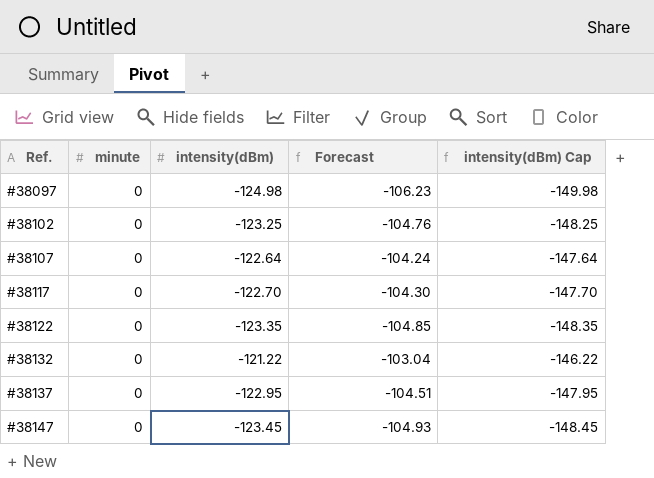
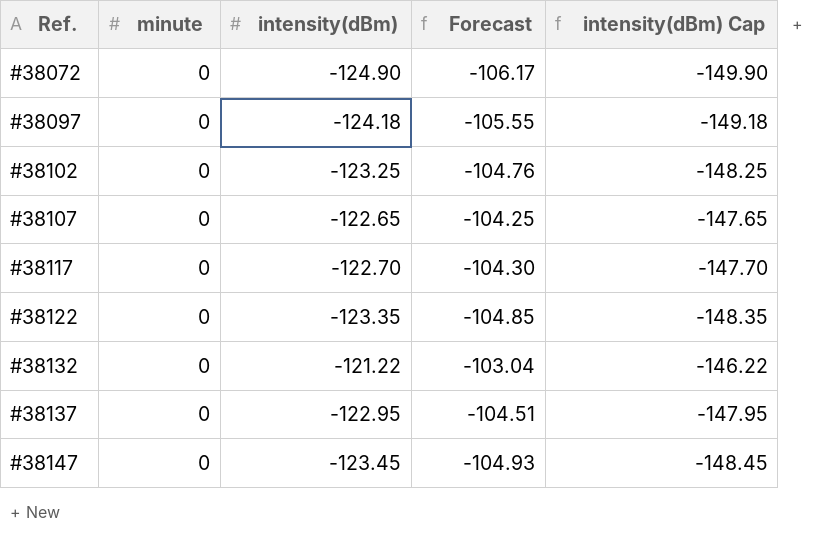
row #38072: none -> 0 | -124.90 | -106.17 | -149.90
#38097 | intensity(dBm): -124.98 -> -124.18
#38097 | Forecast: -106.23 -> -105.55
#38097 | intensity(dBm) Cap: -149.98 -> -149.18
#38107 | intensity(dBm): -122.64 -> -122.65
#38107 | Forecast: -104.24 -> -104.25
#38107 | intensity(dBm) Cap: -147.64 -> -147.65

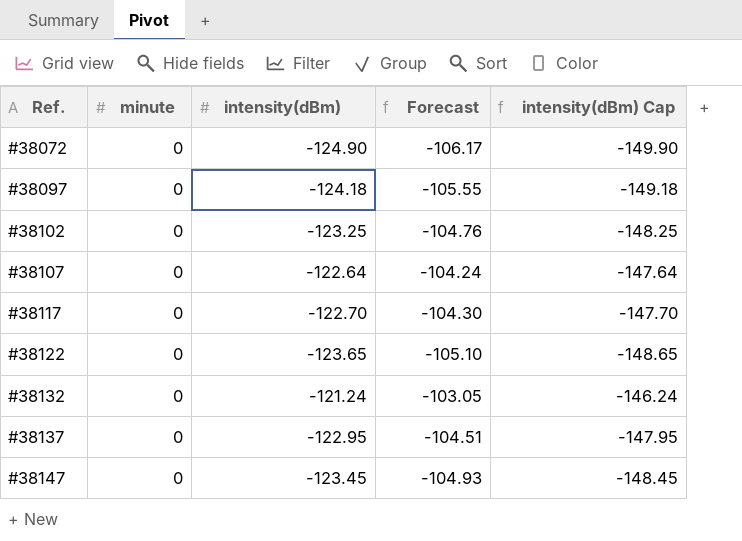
#38107 | intensity(dBm): -122.65 -> -122.64
#38107 | Forecast: -104.25 -> -104.24
#38107 | intensity(dBm) Cap: -147.65 -> -147.64
#38122 | intensity(dBm): -123.35 -> -123.65
#38122 | Forecast: -104.85 -> -105.10
#38122 | intensity(dBm) Cap: -148.35 -> -148.65
#38132 | intensity(dBm): -121.22 -> -121.24
#38132 | Forecast: -103.04 -> -103.05
#38132 | intensity(dBm) Cap: -146.22 -> -146.24

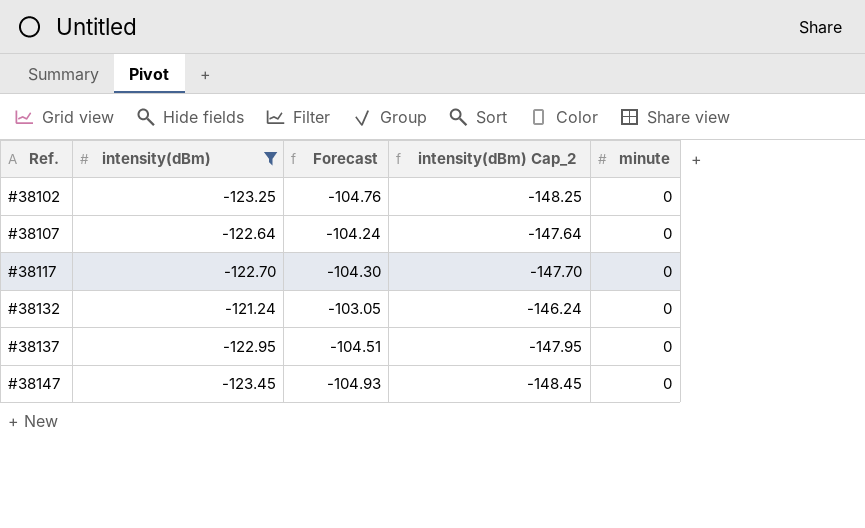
filter: none -> intensity(dBm) >= -123.45
column name: intensity(dBm) Cap -> intensity(dBm) Cap_2
column minute | position: 2 -> 5

